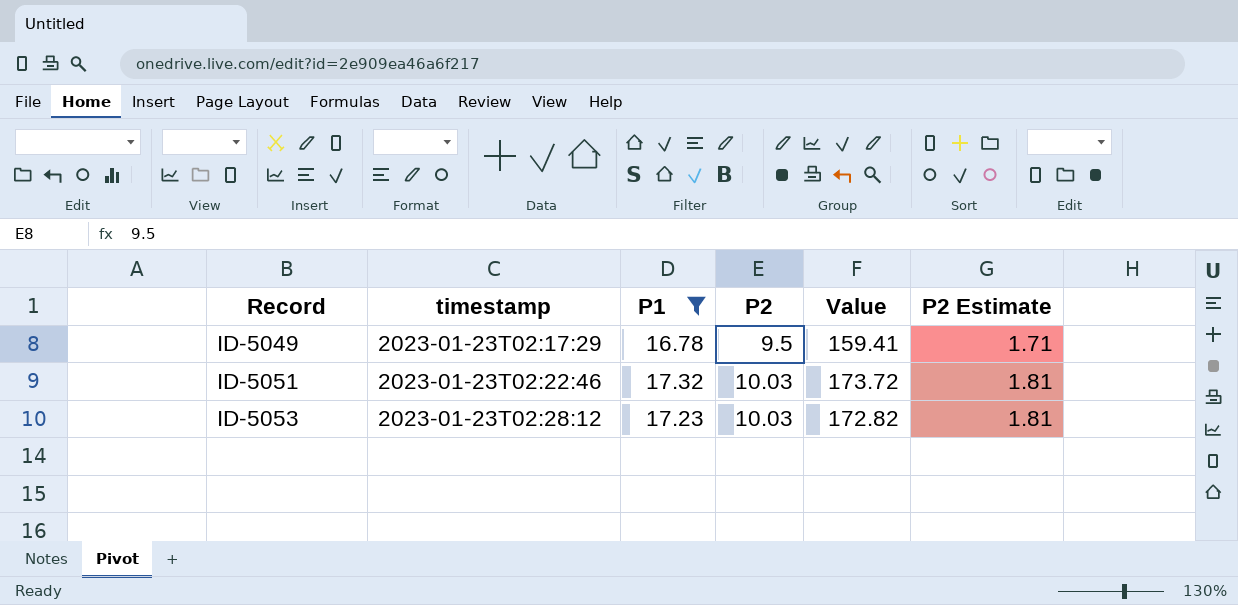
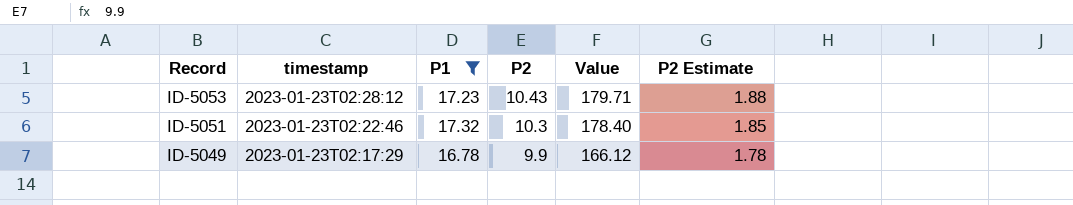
row order: Record ascending -> Record descending
ID-5053 | P2: 10.03 -> 10.43
ID-5053 | Value: 172.82 -> 179.71
ID-5053 | P2 Estimate: 1.81 -> 1.88
ID-5051 | P2: 10.03 -> 10.3
ID-5051 | Value: 173.72 -> 178.40
ID-5051 | P2 Estimate: 1.81 -> 1.85
ID-5049 | P2: 9.5 -> 9.9
ID-5049 | Value: 159.41 -> 166.12
ID-5049 | P2 Estimate: 1.71 -> 1.78

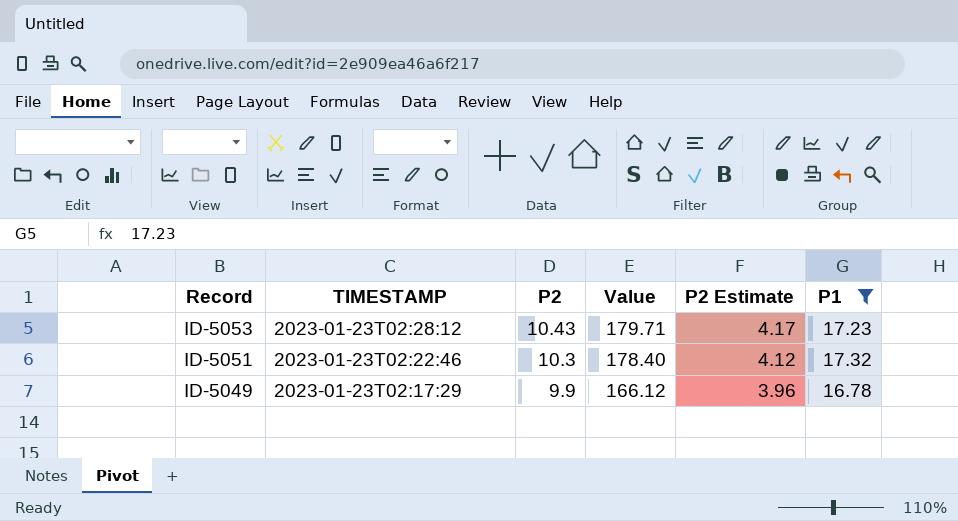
column name: timestamp -> TIMESTAMP
column P2 Estimate | formula: [P2] * 0.18 -> [P2] * 0.4
column P1 | position: 3 -> 6

